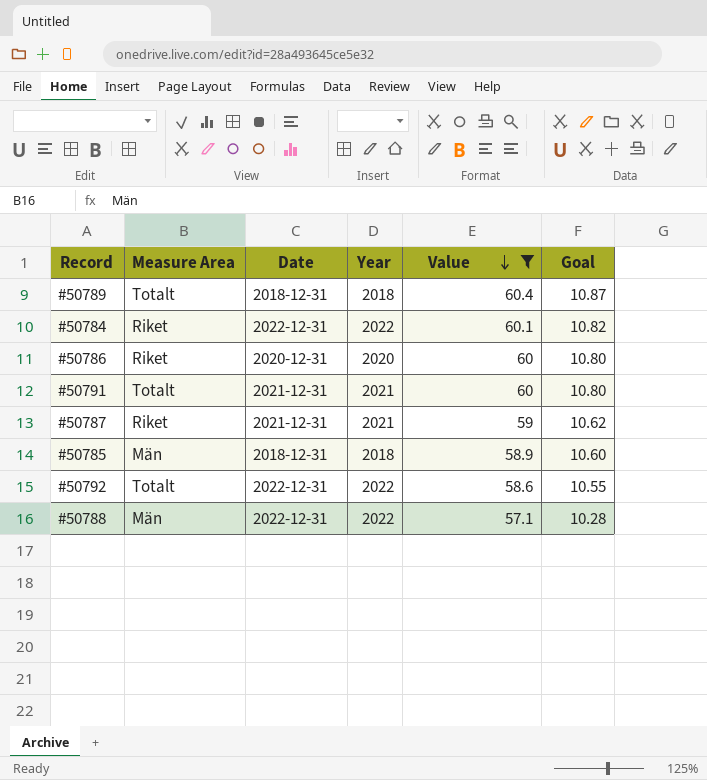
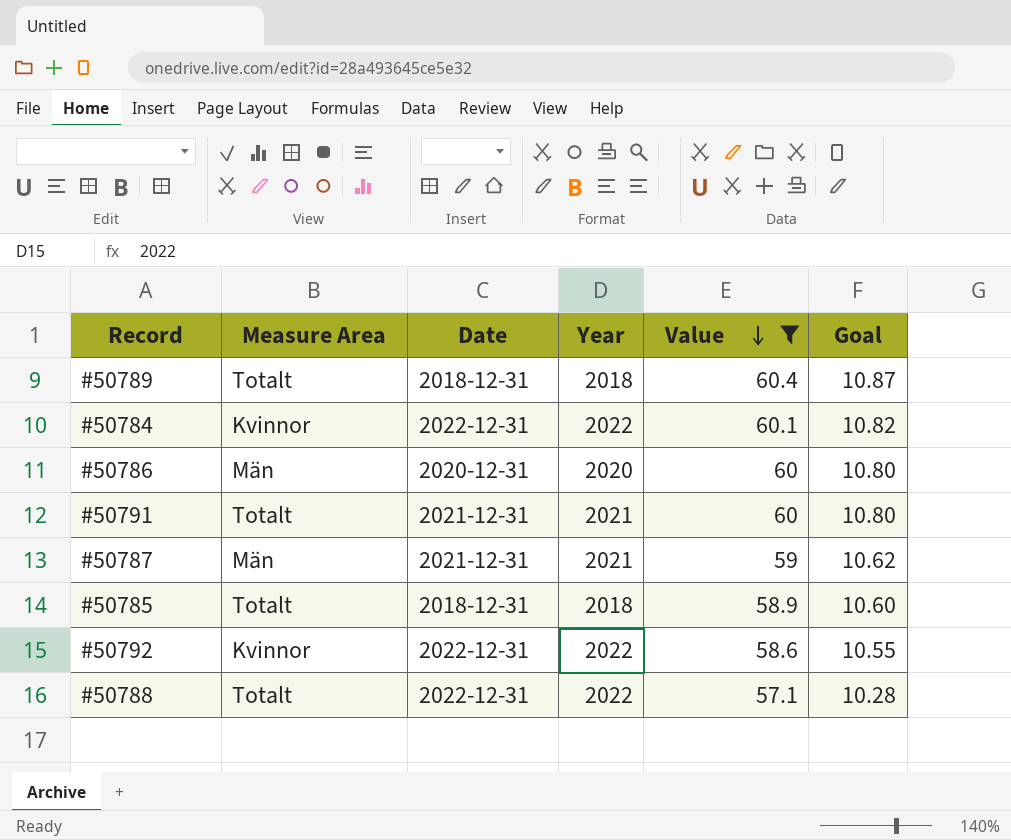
#50784 | Measure Area: Riket -> Kvinnor
#50786 | Measure Area: Riket -> Män
#50787 | Measure Area: Riket -> Män
#50785 | Measure Area: Män -> Totalt
#50792 | Measure Area: Totalt -> Kvinnor
#50788 | Measure Area: Män -> Totalt

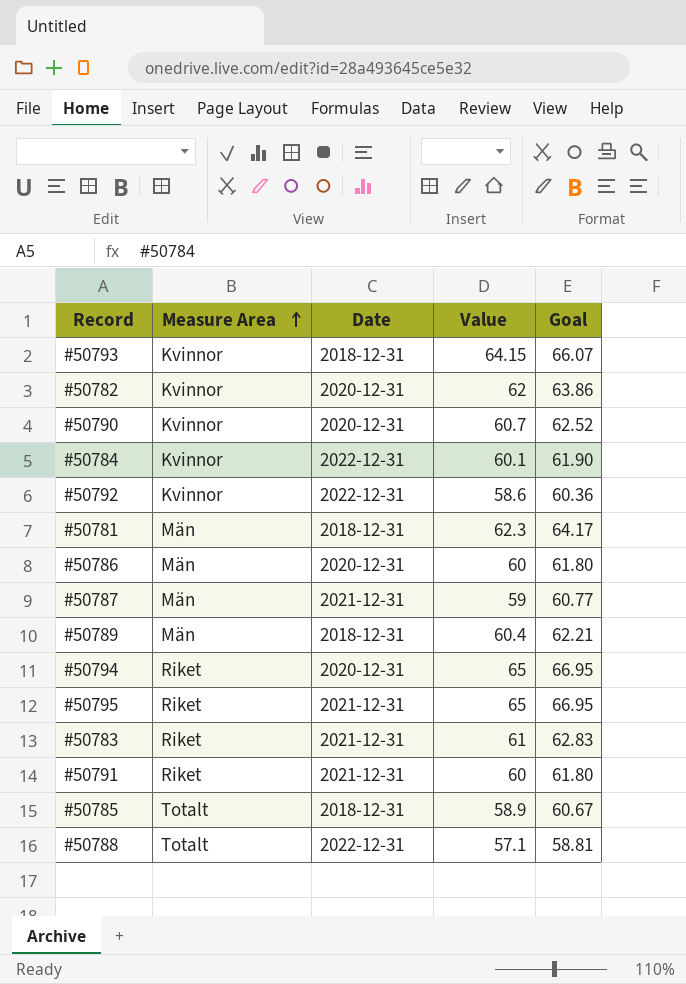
filter: Value <= 60.4 -> none
row order: Value descending -> Measure Area ascending
column Year | position: 4 -> none
column Goal | formula: [Value] * 0.18 -> [Value] * 1.03
#50789 | Measure Area: Totalt -> Män
#50791 | Measure Area: Totalt -> Riket

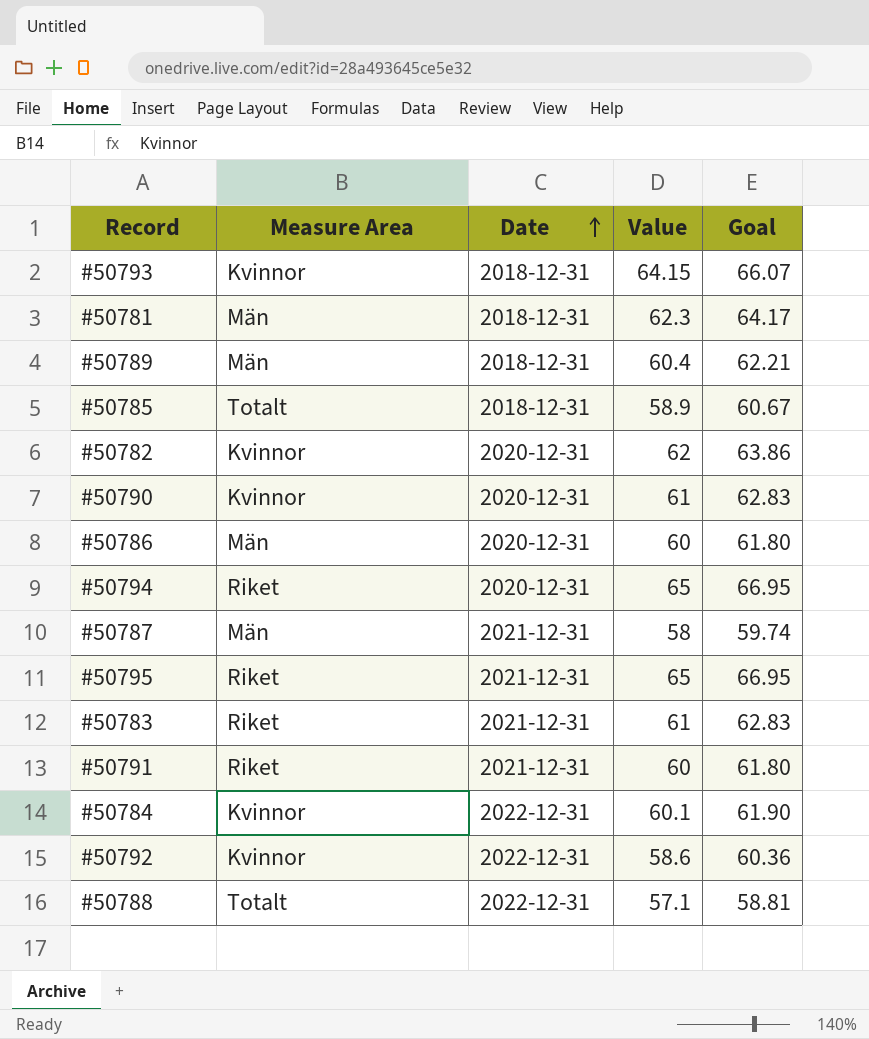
row order: Measure Area ascending -> Date ascending
#50790 | Value: 60.7 -> 61
#50790 | Goal: 62.52 -> 62.83
#50787 | Value: 59 -> 58
#50787 | Goal: 60.77 -> 59.74

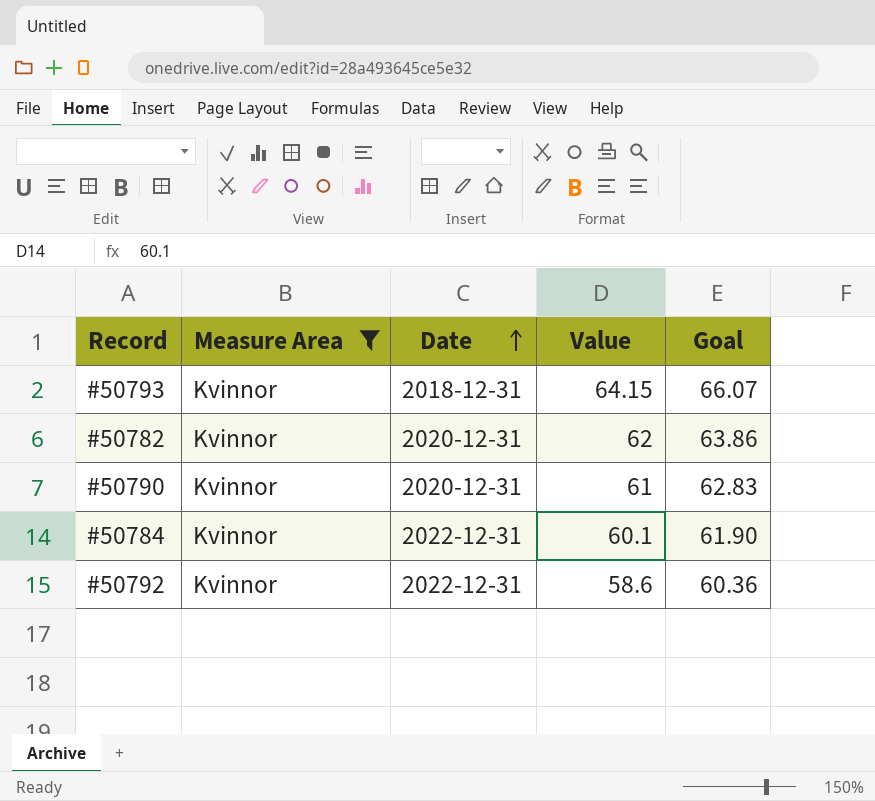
filter: none -> Measure Area = Kvinnor

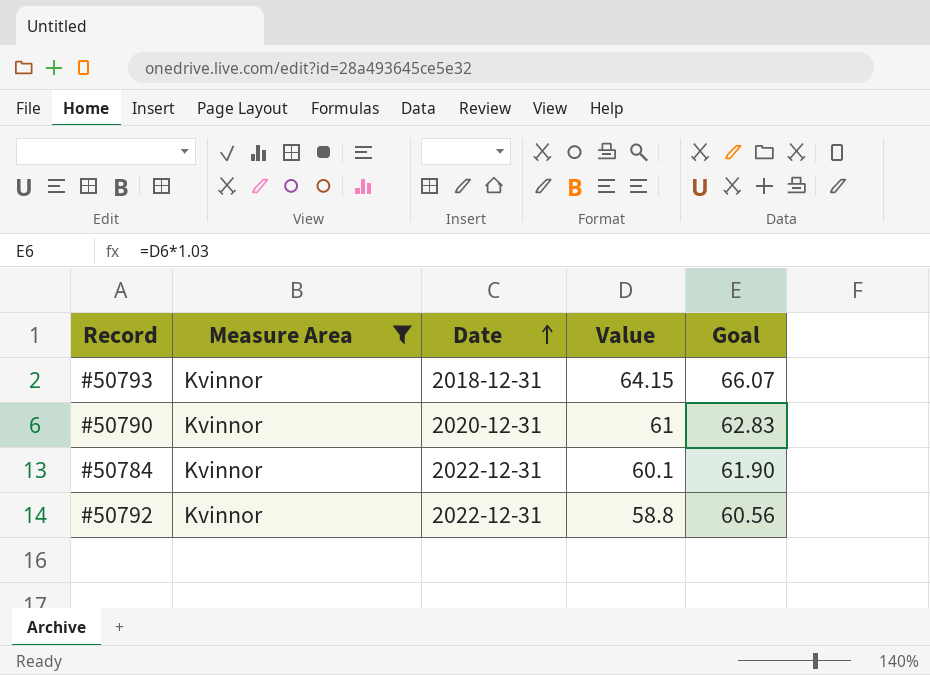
row #50782: Kvinnor | 2020-12-31 | 62 | 63.86 -> none
#50792 | Value: 58.6 -> 58.8
#50792 | Goal: 60.36 -> 60.56

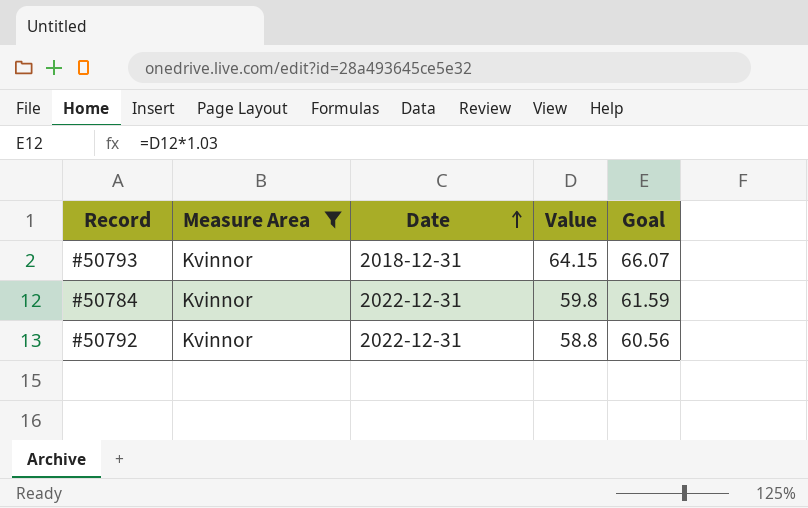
row #50790: Kvinnor | 2020-12-31 | 61 | 62.83 -> none
#50784 | Value: 60.1 -> 59.8
#50784 | Goal: 61.90 -> 61.59

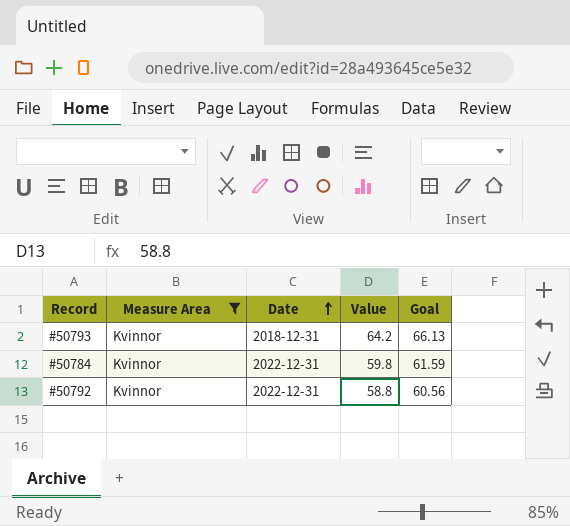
#50793 | Value: 64.15 -> 64.2
#50793 | Goal: 66.07 -> 66.13

